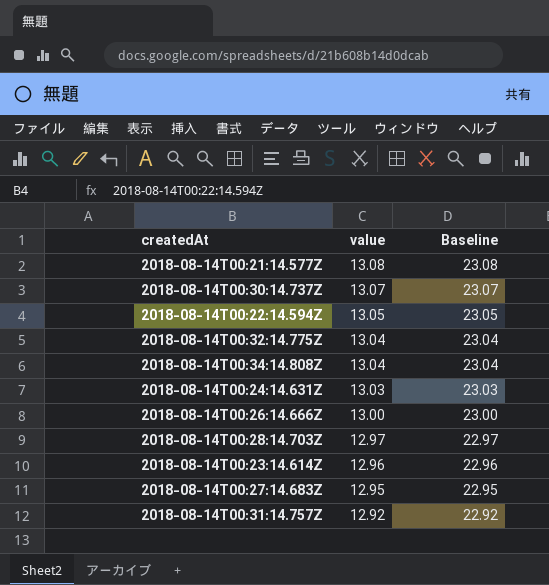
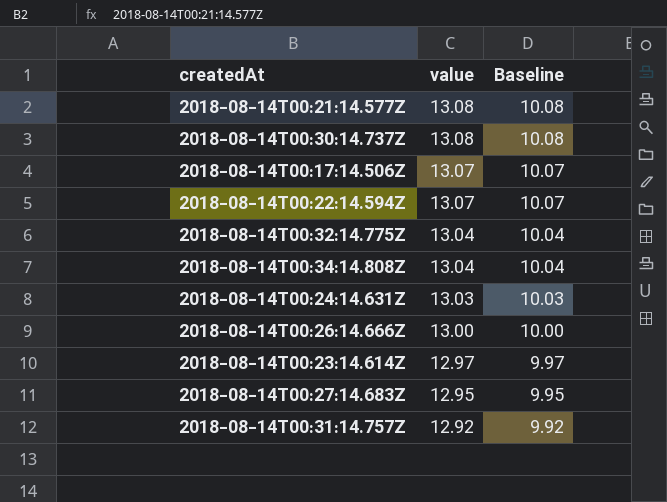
column Baseline | formula: [value] + 10 -> [value] - 3
row 2018-08-14T00:28:14.703Z: 12.97 | 22.97 -> none
2018-08-14T00:30:14.737Z | value: 13.07 -> 13.08
row 2018-08-14T00:17:14.506Z: none -> 13.07 | 10.07
2018-08-14T00:22:14.594Z | value: 13.05 -> 13.07
2018-08-14T00:23:14.614Z | value: 12.96 -> 12.97

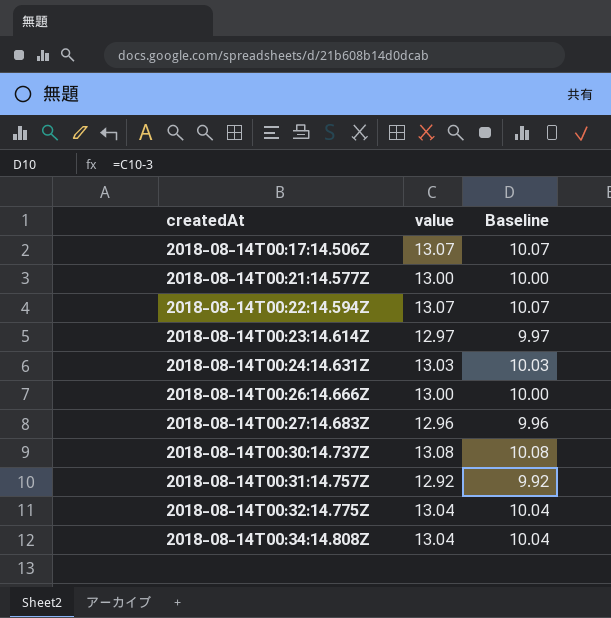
row order: value descending -> createdAt ascending
2018-08-14T00:21:14.577Z | value: 13.08 -> 13.00
2018-08-14T00:21:14.577Z | Baseline: 10.08 -> 10.00
2018-08-14T00:27:14.683Z | value: 12.95 -> 12.96
2018-08-14T00:27:14.683Z | Baseline: 9.95 -> 9.96

